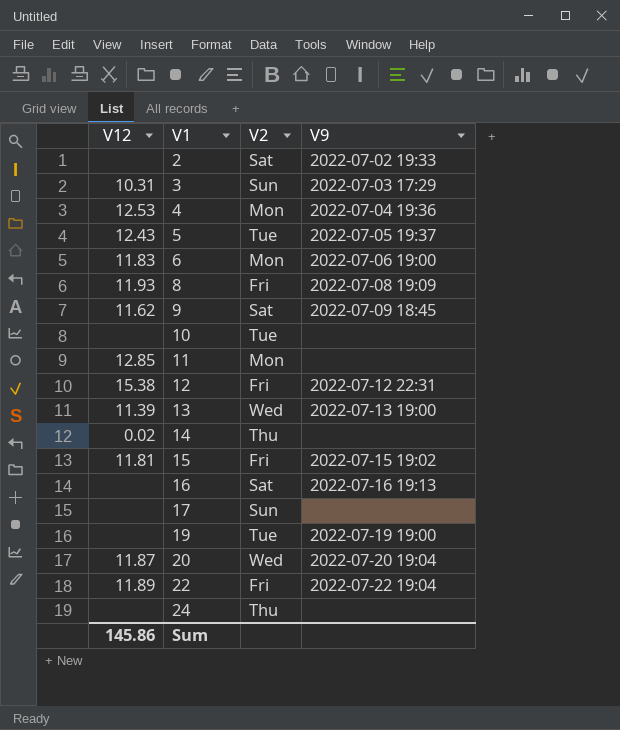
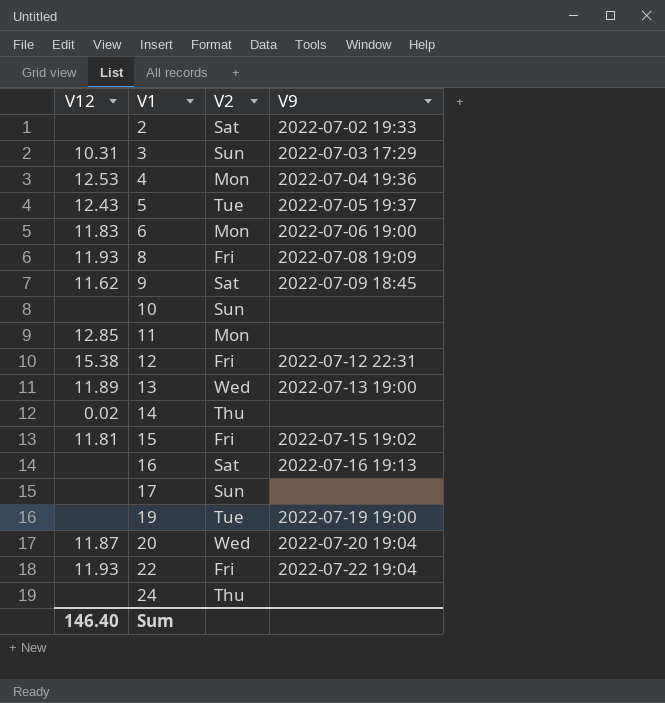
10 | V2: Tue -> Sun
13 | V12: 11.39 -> 11.89
22 | V12: 11.89 -> 11.93
Sum | V12: 145.86 -> 146.40

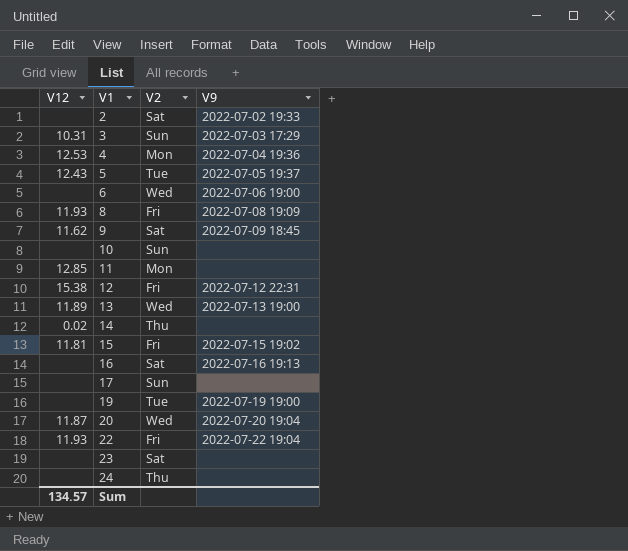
6 | V12: 11.83 -> none
6 | V2: Mon -> Wed
row 23: none -> none | Sat | none
Sum | V12: 146.40 -> 134.57

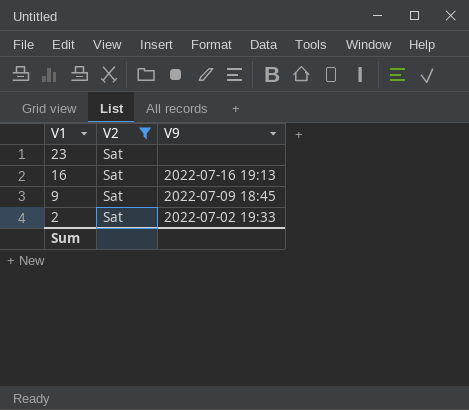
filter: none -> V2 = Sat
row order: V1 ascending -> V1 descending
column V12 | position: 1 -> none

